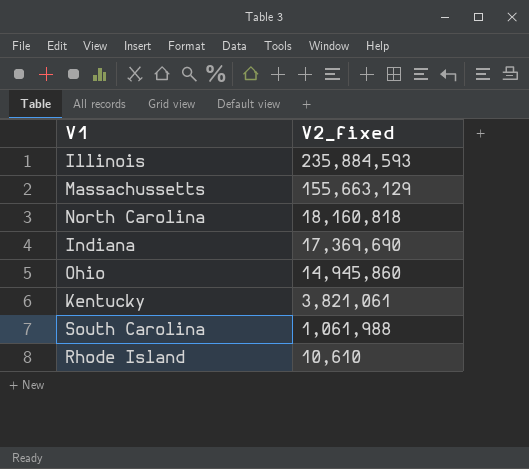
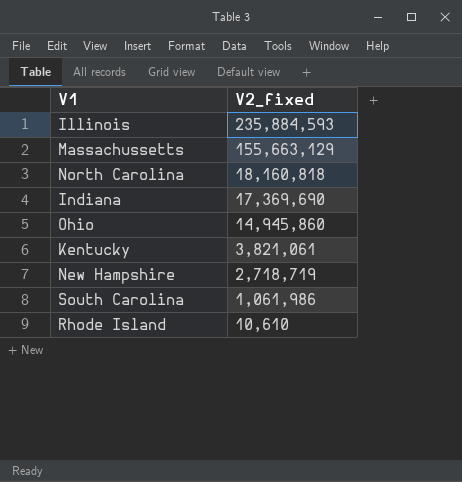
row New Hampshire: none -> 2,718,719
South Carolina | V2_fixed: 1,061,988 -> 1,061,986

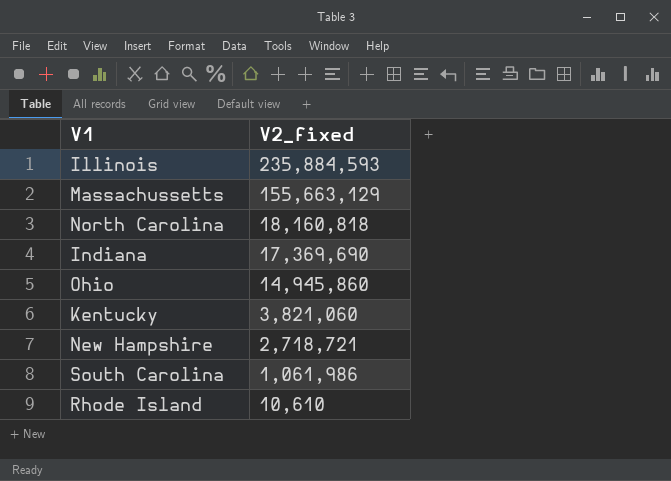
Kentucky | V2_fixed: 3,821,061 -> 3,821,060
New Hampshire | V2_fixed: 2,718,719 -> 2,718,721

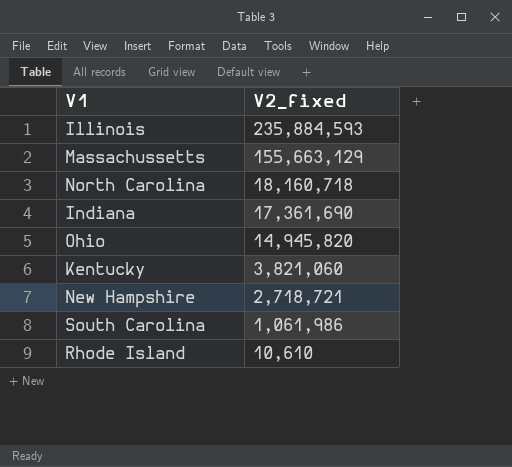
North Carolina | V2_fixed: 18,160,818 -> 18,160,718
Indiana | V2_fixed: 17,369,690 -> 17,361,690
Ohio | V2_fixed: 14,945,860 -> 14,945,820

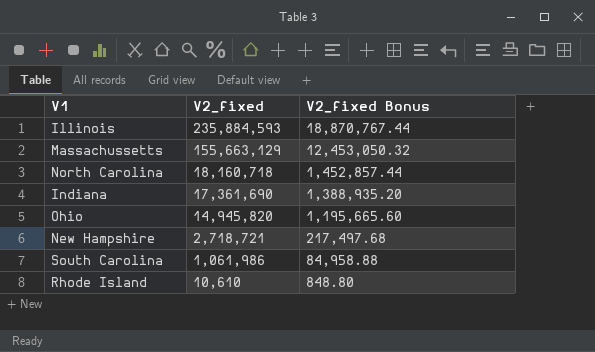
column V2_fixed Bonus | formula: none -> [V2_fixed] * 0.08
row Kentucky: 3,821,060 -> none

